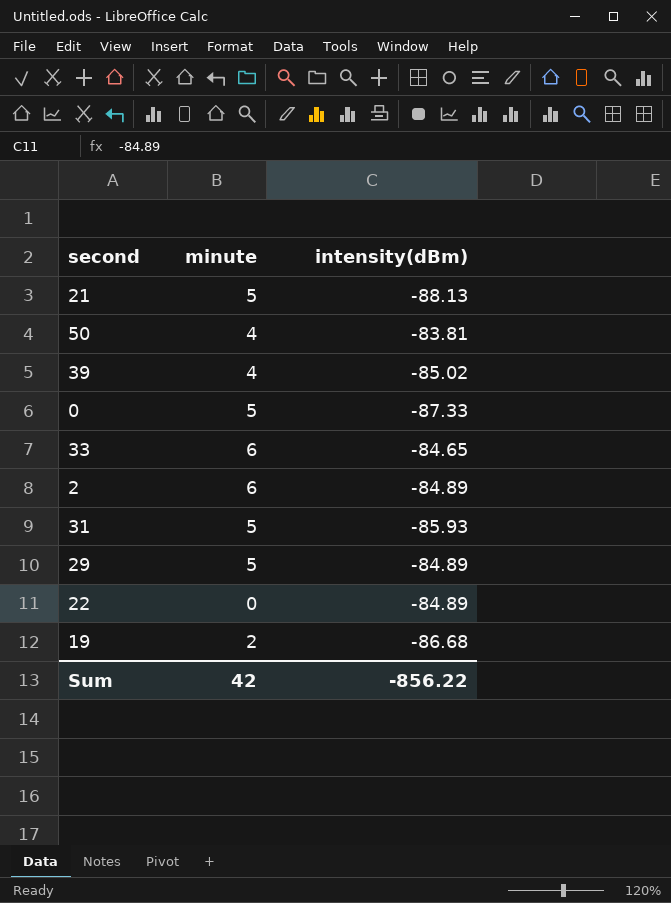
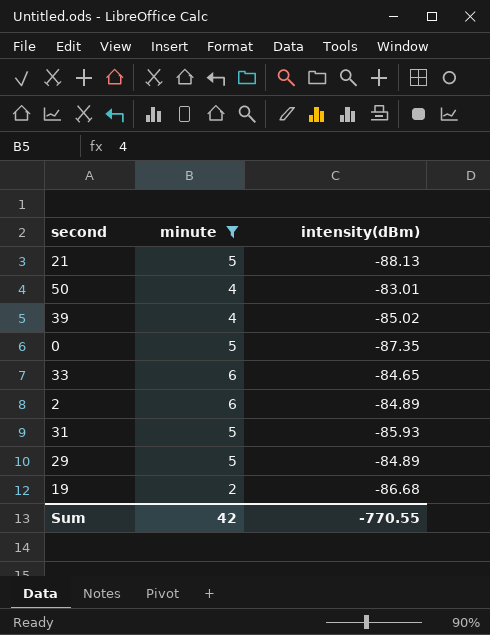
filter: none -> minute != 0
50 | intensity(dBm): -83.81 -> -83.01
0 | intensity(dBm): -87.33 -> -87.35
Sum | intensity(dBm): -856.22 -> -770.55

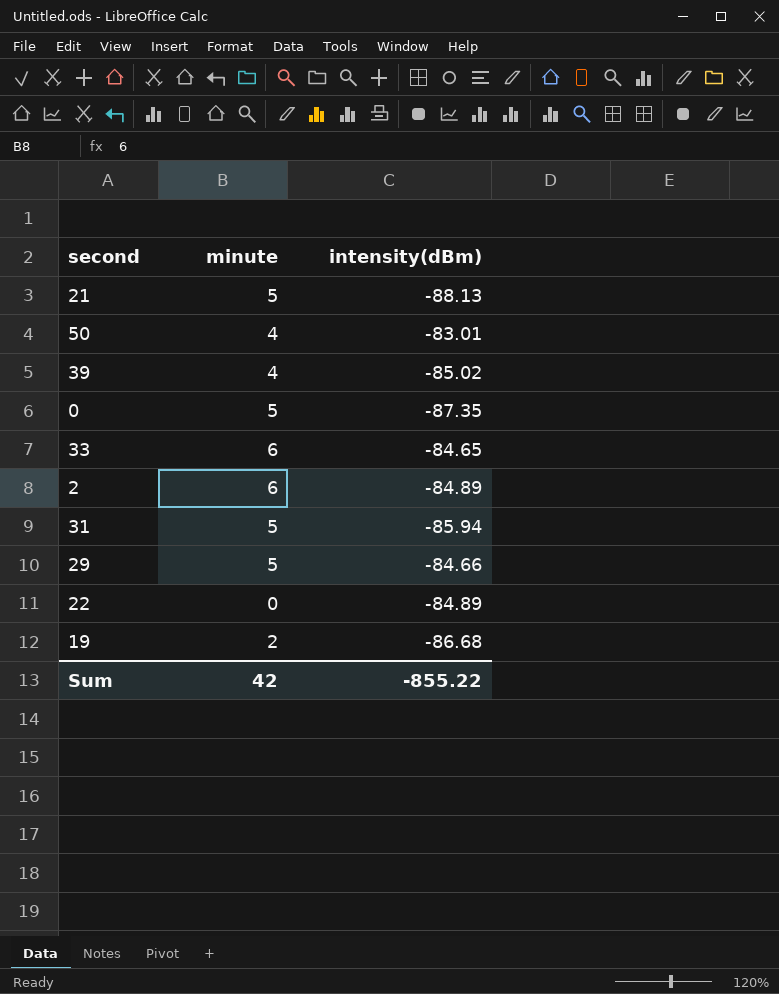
filter: minute != 0 -> none
31 | intensity(dBm): -85.93 -> -85.94
29 | intensity(dBm): -84.89 -> -84.66
Sum | intensity(dBm): -770.55 -> -855.22

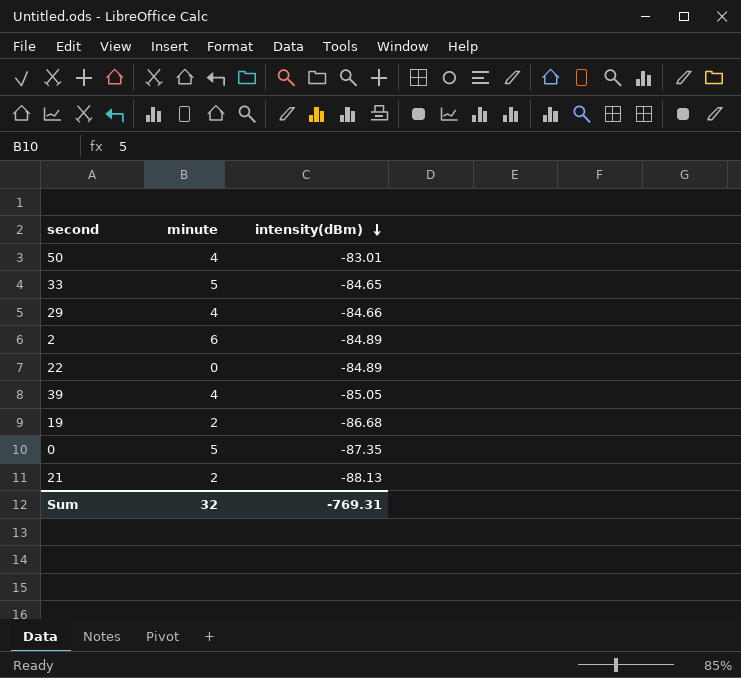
row order: none -> intensity(dBm) descending
row 31: 5 | -85.94 -> none
33 | minute: 6 -> 5
29 | minute: 5 -> 4
39 | intensity(dBm): -85.02 -> -85.05
21 | minute: 5 -> 2
Sum | minute: 42 -> 32
Sum | intensity(dBm): -855.22 -> -769.31

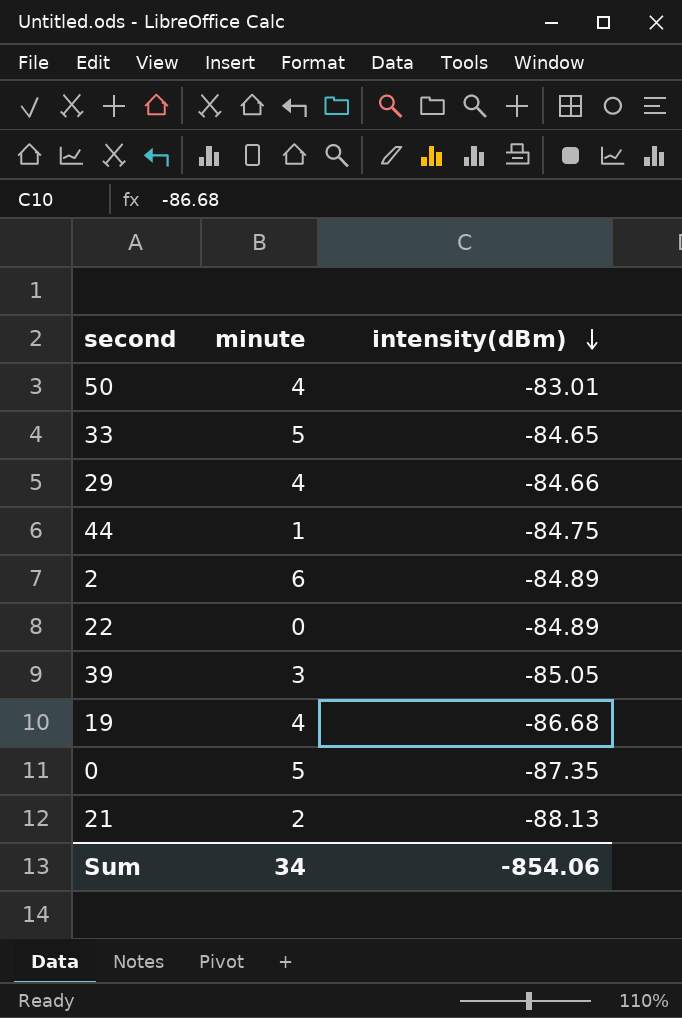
row 44: none -> 1 | -84.75
39 | minute: 4 -> 3
19 | minute: 2 -> 4
Sum | minute: 32 -> 34
Sum | intensity(dBm): -769.31 -> -854.06

